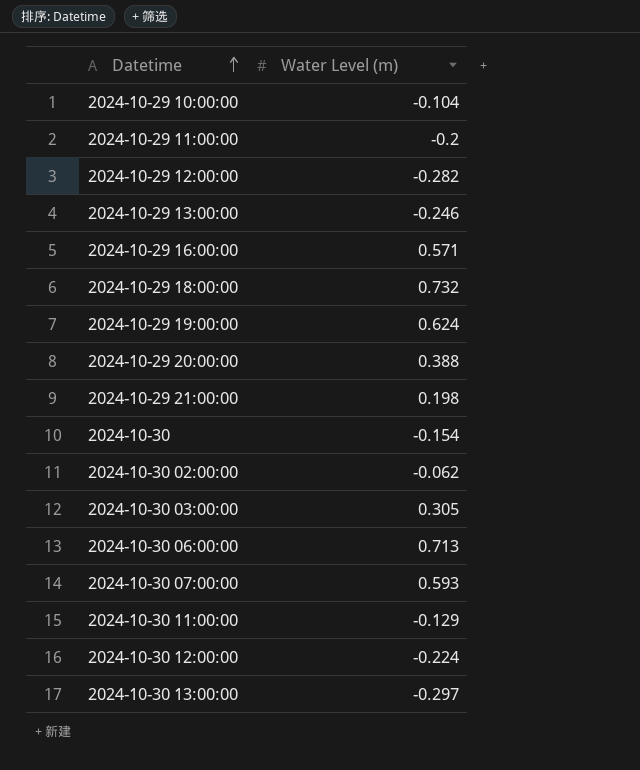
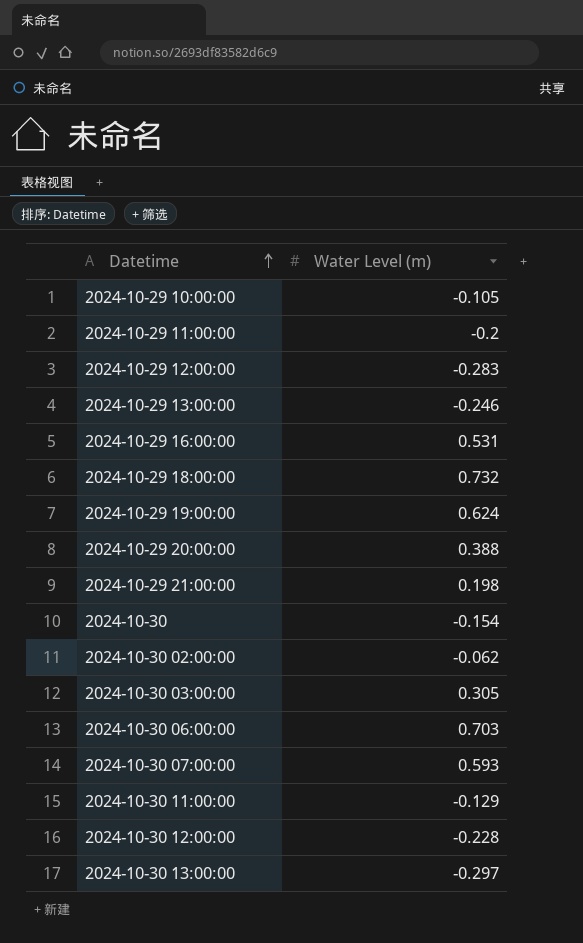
2024-10-29 10:00:00 | Water Level (m): -0.104 -> -0.105
2024-10-29 12:00:00 | Water Level (m): -0.282 -> -0.283
2024-10-29 16:00:00 | Water Level (m): 0.571 -> 0.531
2024-10-30 06:00:00 | Water Level (m): 0.713 -> 0.703
2024-10-30 12:00:00 | Water Level (m): -0.224 -> -0.228

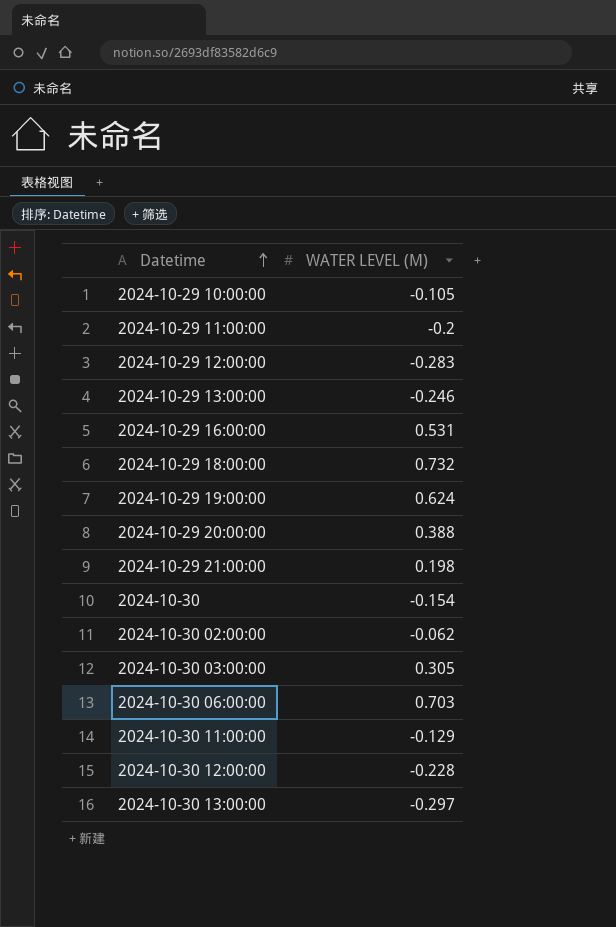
column name: Water Level (m) -> WATER LEVEL (M)
row 2024-10-30 07:00:00: 0.593 -> none

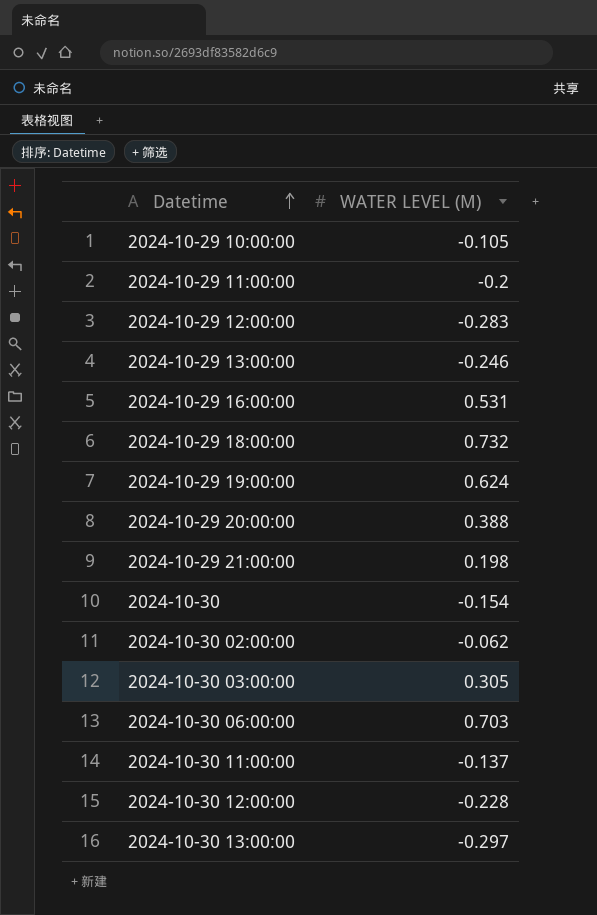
2024-10-30 11:00:00 | WATER LEVEL (M): -0.129 -> -0.137

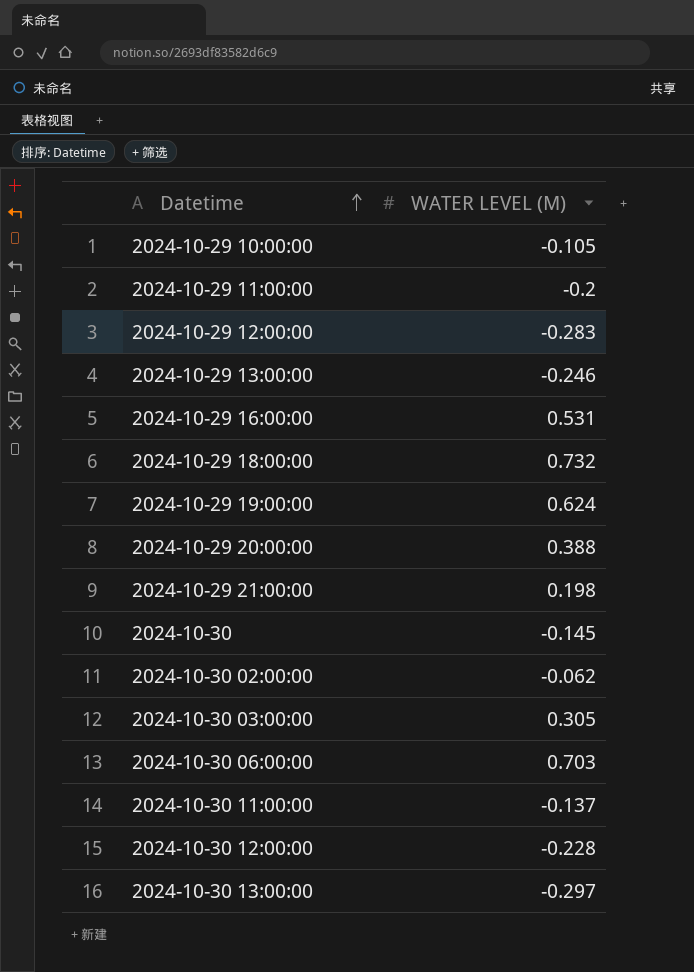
2024-10-30 | WATER LEVEL (M): -0.154 -> -0.145

